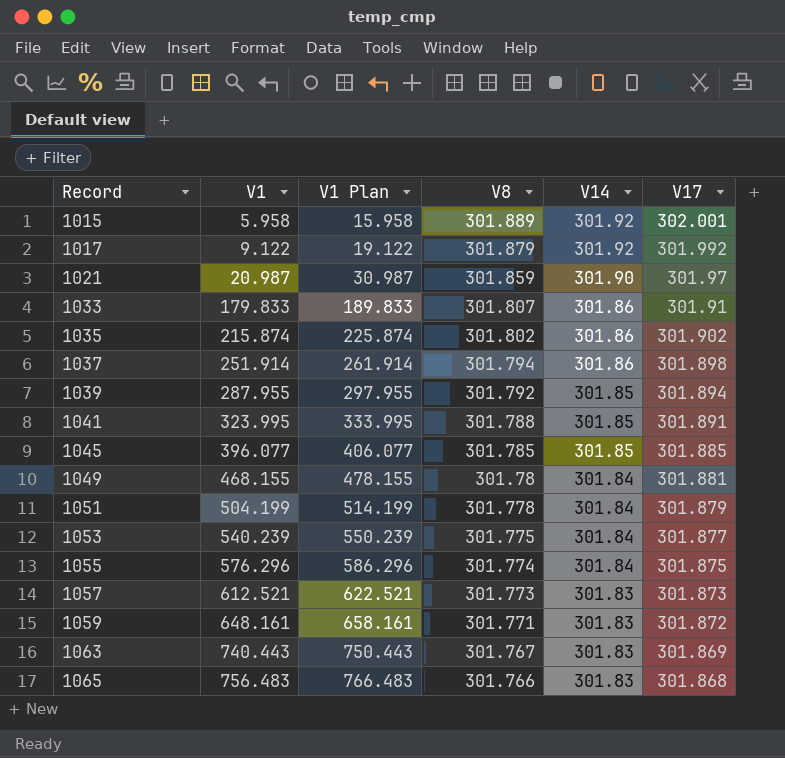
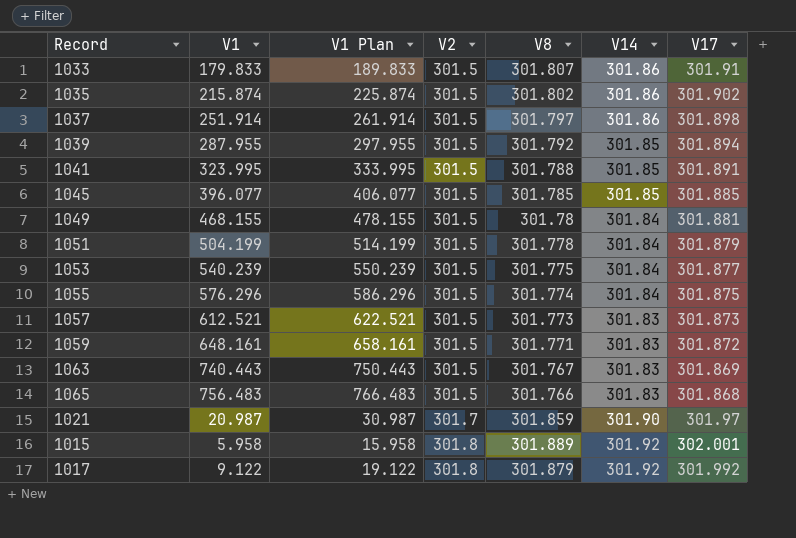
row order: Record ascending -> V2 ascending
column V2 | position: none -> 4
1037 | V8: 301.794 -> 301.797

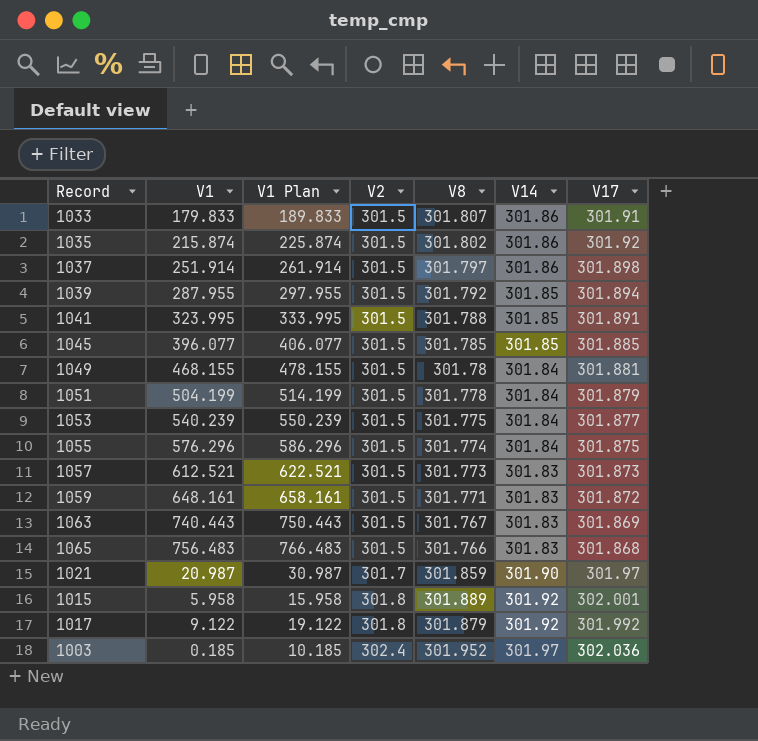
1035 | V17: 301.902 -> 301.92
row 1003: none -> 0.185 | 10.185 | 302.4 | 301.952 | 301.97 | 302.036

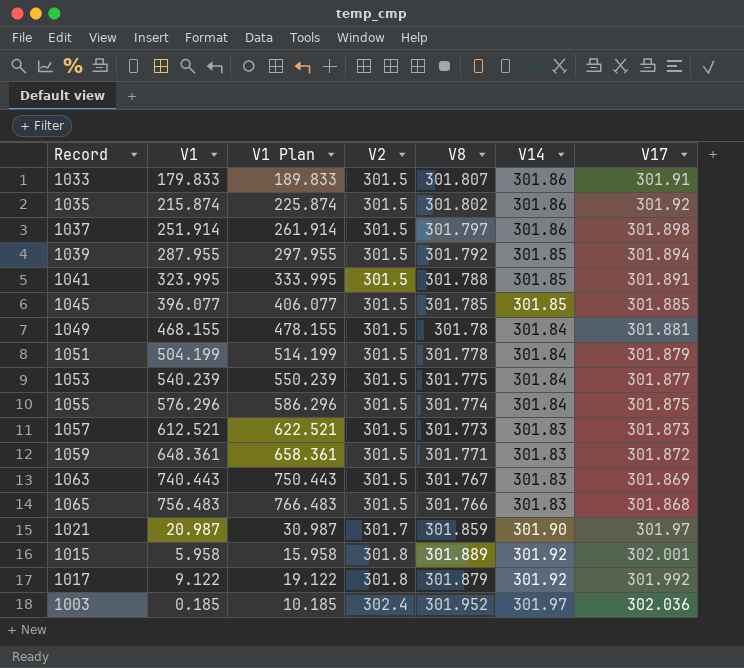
1059 | V1: 648.161 -> 648.361
1059 | V1 Plan: 658.161 -> 658.361

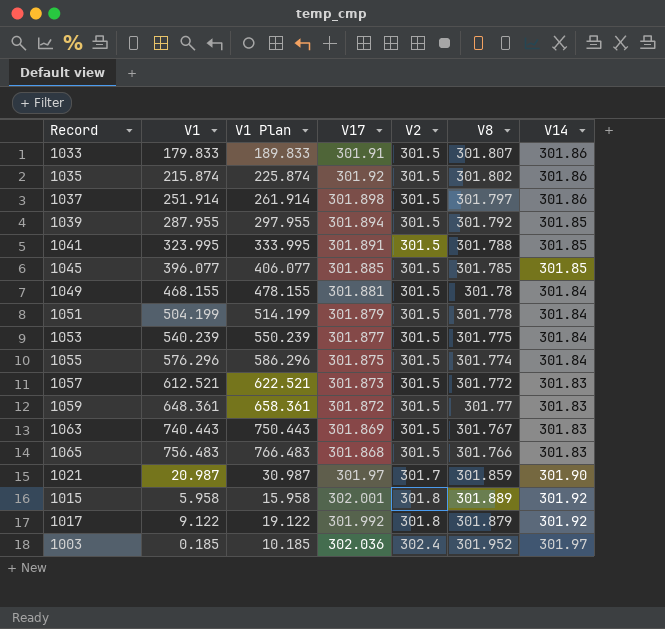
column V17 | position: 7 -> 4
1057 | V8: 301.773 -> 301.772
1059 | V8: 301.771 -> 301.77

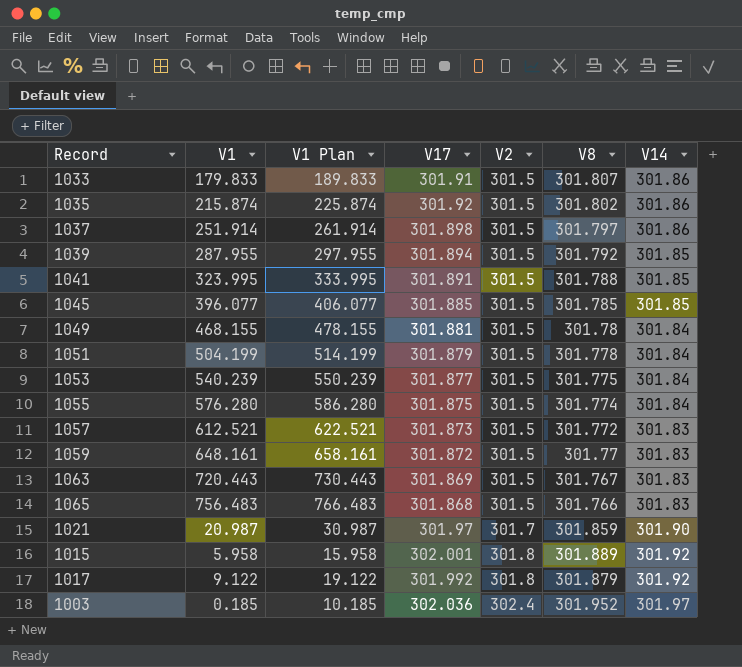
1055 | V1: 576.296 -> 576.280
1055 | V1 Plan: 586.296 -> 586.280
1059 | V1: 648.361 -> 648.161
1059 | V1 Plan: 658.361 -> 658.161
1063 | V1: 740.443 -> 720.443
1063 | V1 Plan: 750.443 -> 730.443

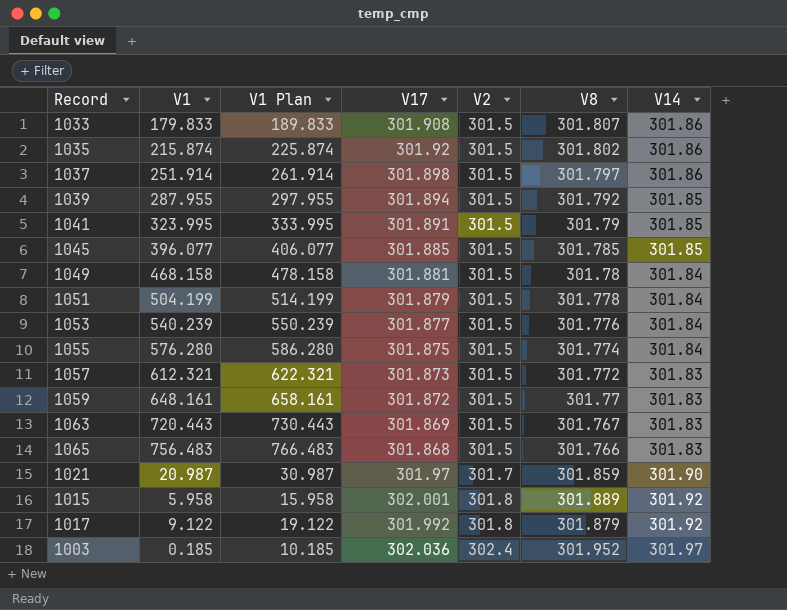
1033 | V17: 301.91 -> 301.908
1041 | V8: 301.788 -> 301.79
1049 | V1: 468.155 -> 468.158
1049 | V1 Plan: 478.155 -> 478.158
1053 | V8: 301.775 -> 301.776
1057 | V1: 612.521 -> 612.321
1057 | V1 Plan: 622.521 -> 622.321

